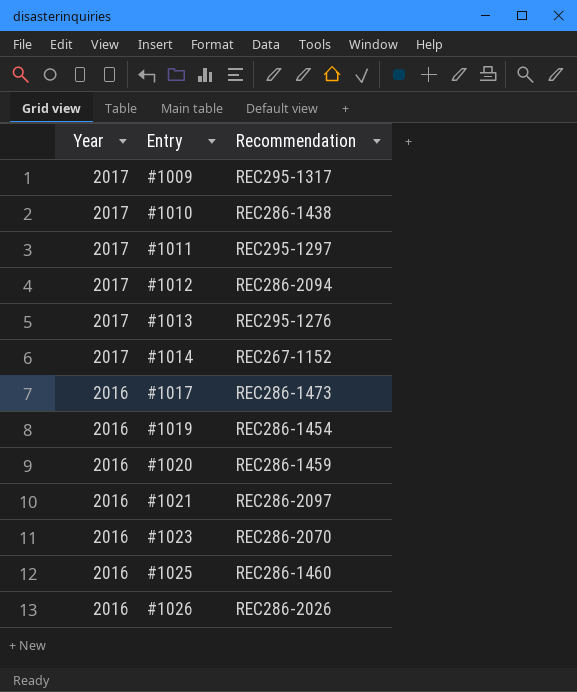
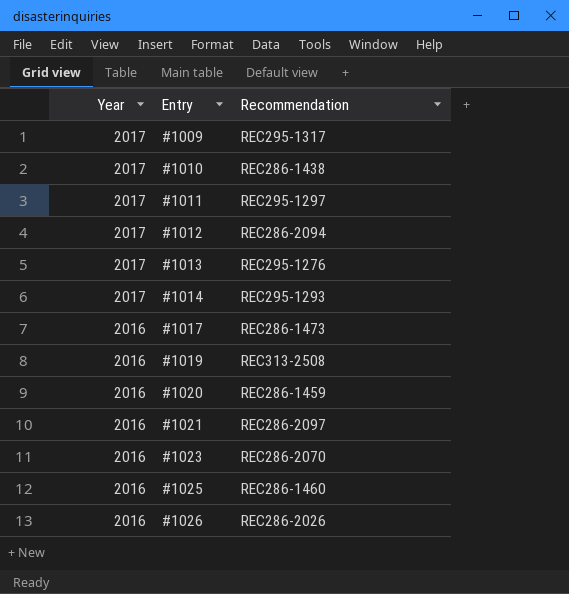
#1014 | Recommendation: REC267-1152 -> REC295-1293
#1019 | Recommendation: REC286-1454 -> REC313-2508

